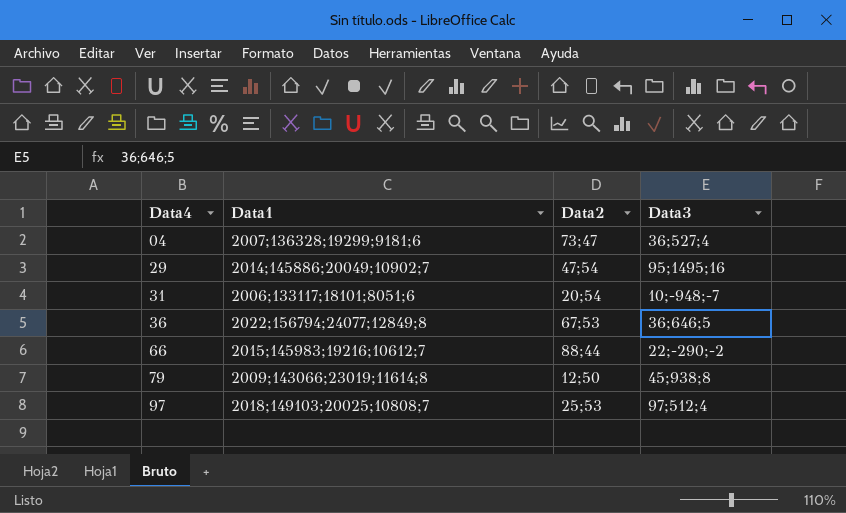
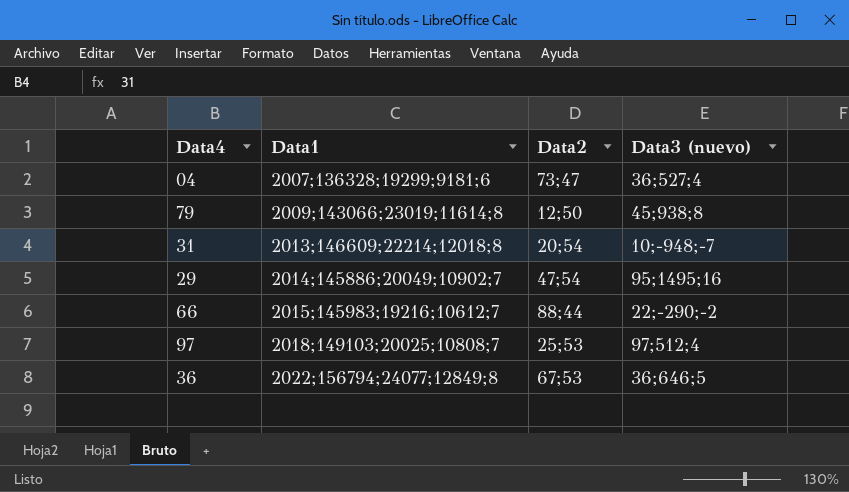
row order: Data4 ascending -> Data1 ascending
column name: Data3 -> Data3 (nuevo)
31 | Data1: 2006;133117;18101;8051;6 -> 2013;146609;22214;12018;8

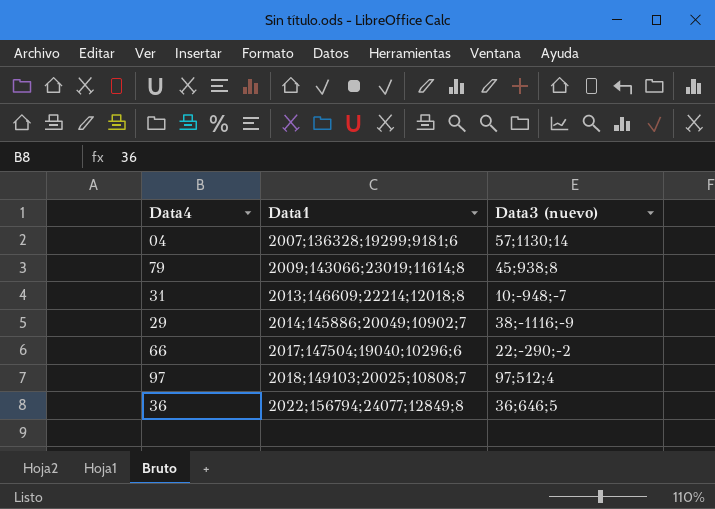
column Data2 | position: 3 -> none
04 | Data3 (nuevo): 36;527;4 -> 57;1130;14
29 | Data3 (nuevo): 95;1495;16 -> 38;-1116;-9
66 | Data1: 2015;145983;19216;10612;7 -> 2017;147504;19040;10296;6

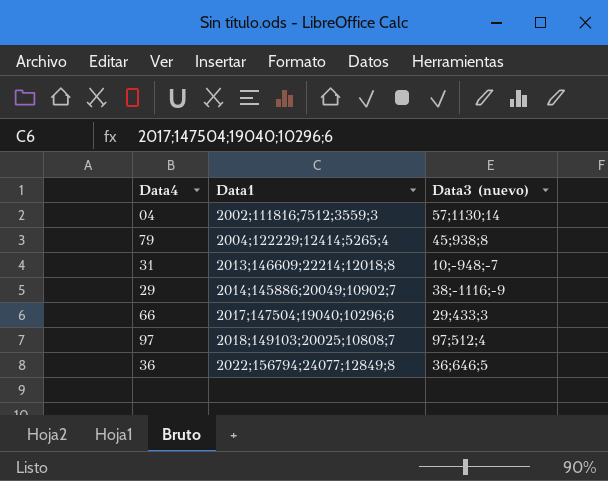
04 | Data1: 2007;136328;19299;9181;6 -> 2002;111816;7512;3559;3
79 | Data1: 2009;143066;23019;11614;8 -> 2004;122229;12414;5265;4
66 | Data3 (nuevo): 22;-290;-2 -> 29;433;3

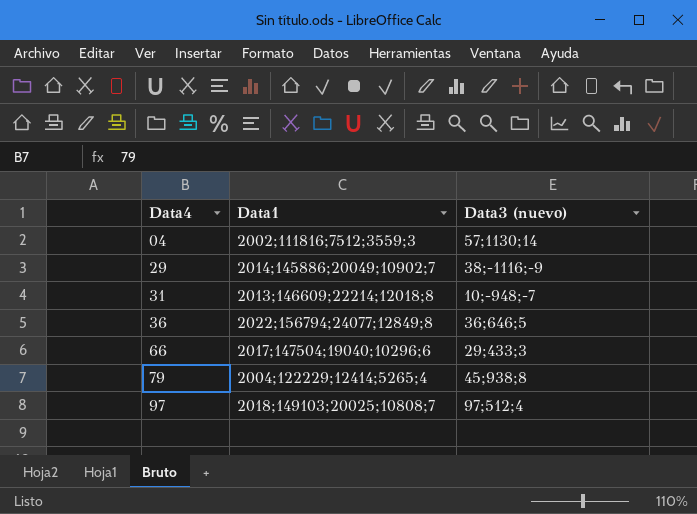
row order: Data1 ascending -> Data4 ascending

